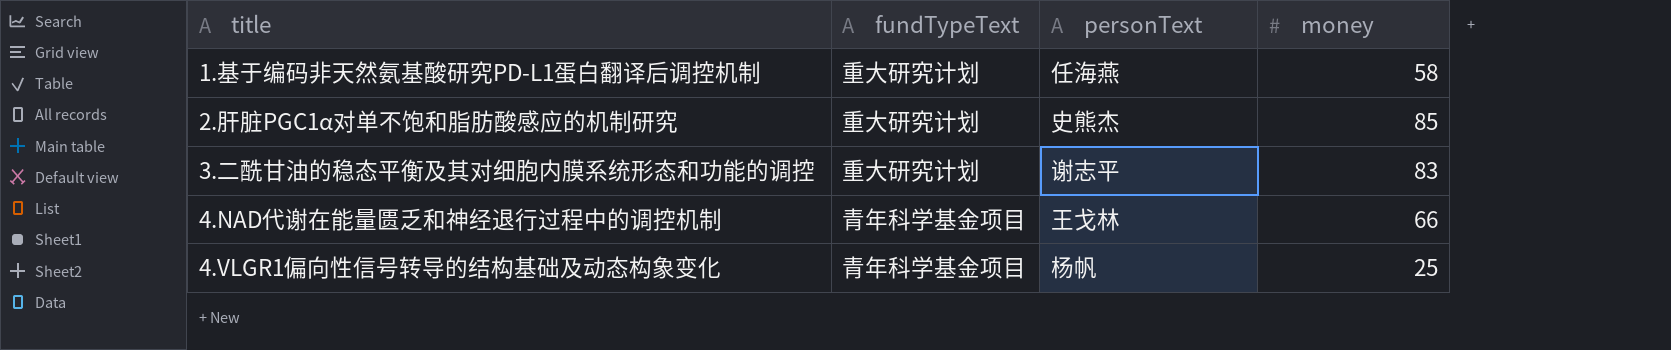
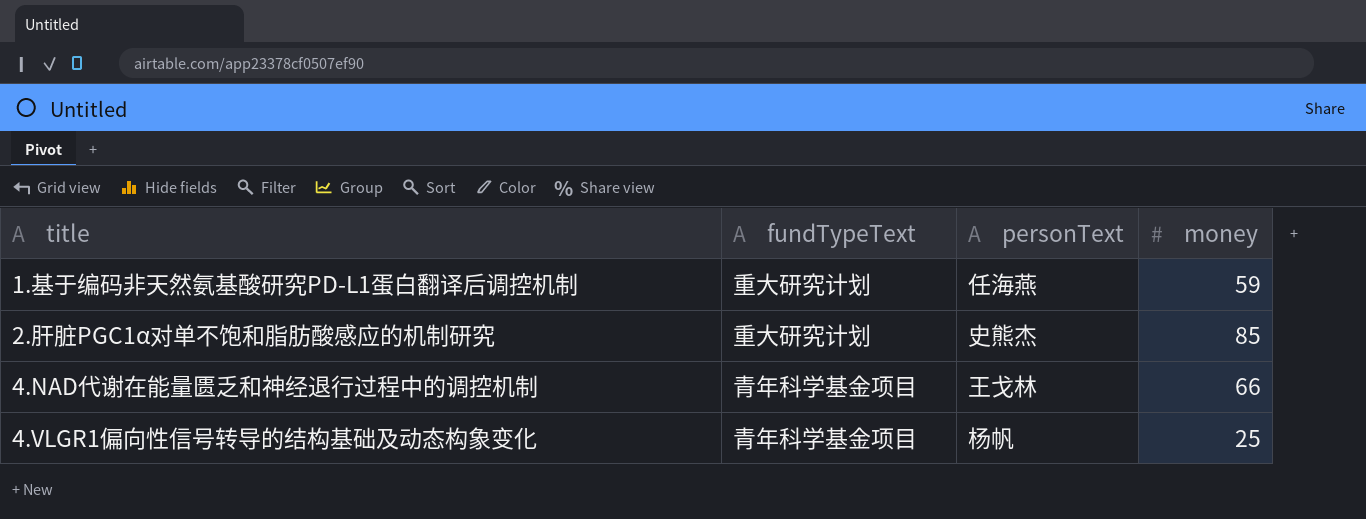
row 3.二酰甘油的稳态平衡及其对细胞内膜系统形态和功能的调控: 重大研究计划 | 谢志平 | 83 -> none
1.基于编码非天然氨基酸研究PD-L1蛋白翻译后调控机制 | money: 58 -> 59

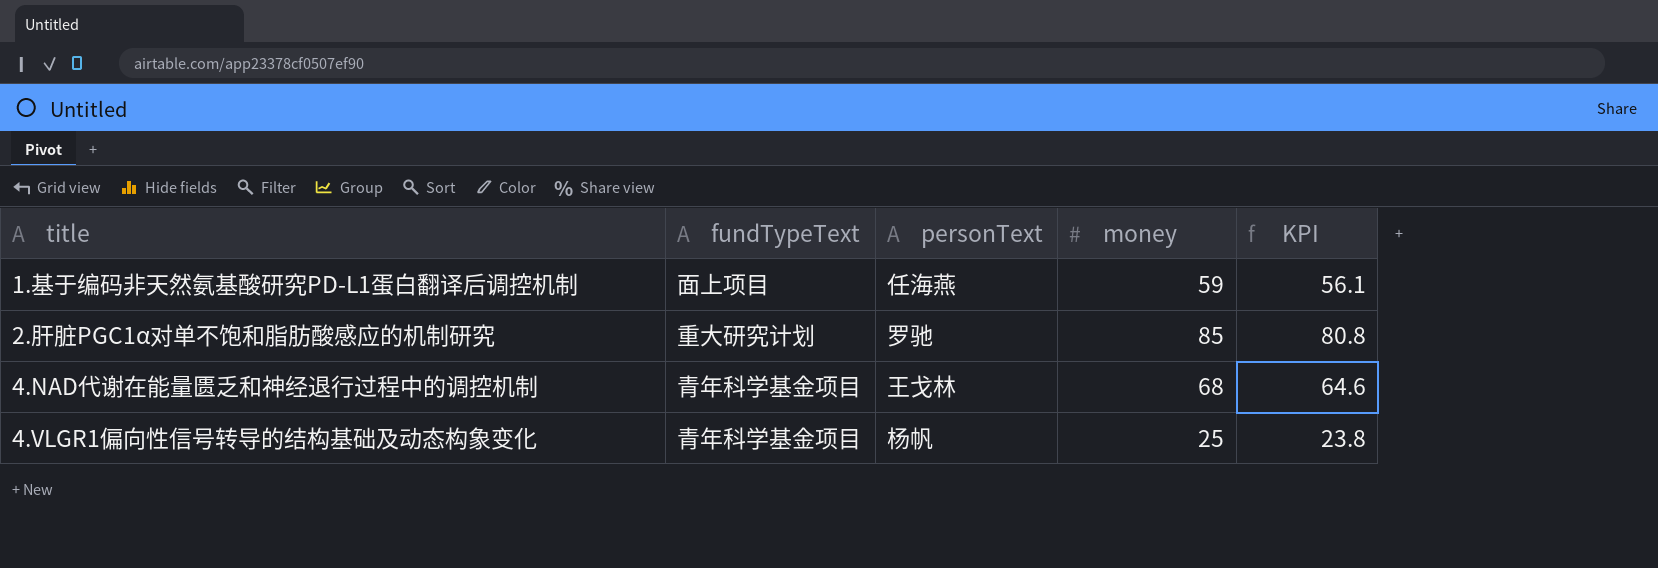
column KPI | formula: none -> [money] * 0.95
1.基于编码非天然氨基酸研究PD-L1蛋白翻译后调控机制 | fundTypeText: 重大研究计划 -> 面上项目
2.肝脏PGC1α对单不饱和脂肪酸感应的机制研究 | personText: 史熊杰 -> 罗驰
4.NAD代谢在能量匮乏和神经退行过程中的调控机制 | money: 66 -> 68

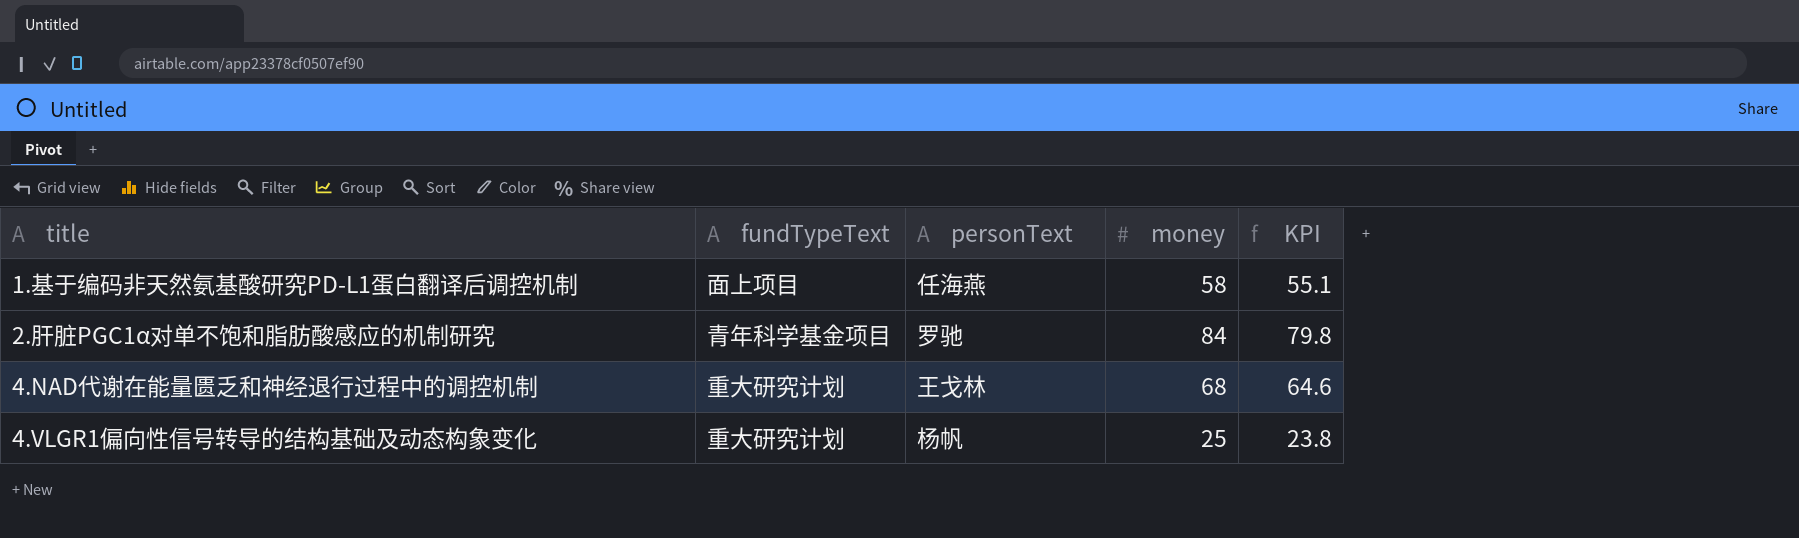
1.基于编码非天然氨基酸研究PD-L1蛋白翻译后调控机制 | money: 59 -> 58
1.基于编码非天然氨基酸研究PD-L1蛋白翻译后调控机制 | KPI: 56.1 -> 55.1
2.肝脏PGC1α对单不饱和脂肪酸感应的机制研究 | fundTypeText: 重大研究计划 -> 青年科学基金项目
2.肝脏PGC1α对单不饱和脂肪酸感应的机制研究 | money: 85 -> 84
2.肝脏PGC1α对单不饱和脂肪酸感应的机制研究 | KPI: 80.8 -> 79.8
4.NAD代谢在能量匮乏和神经退行过程中的调控机制 | fundTypeText: 青年科学基金项目 -> 重大研究计划
4.VLGR1偏向性信号转导的结构基础及动态构象变化 | fundTypeText: 青年科学基金项目 -> 重大研究计划

